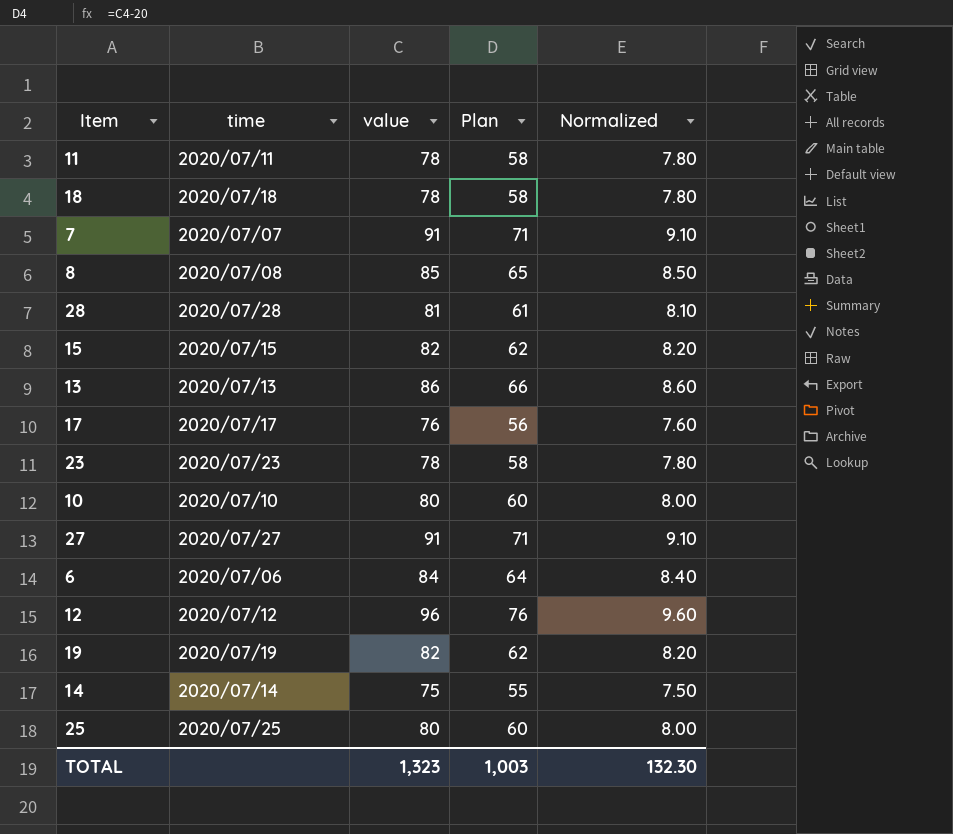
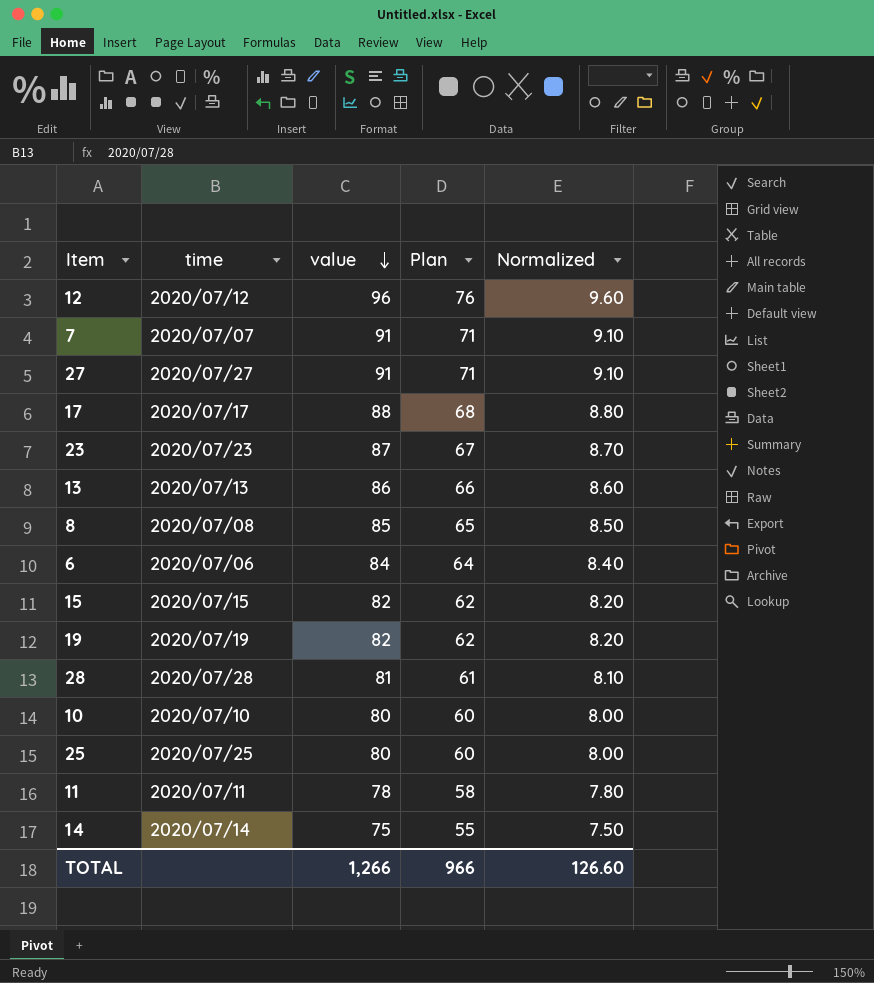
row order: none -> value descending
row 18: 2020/07/18 | 78 | 58 | 7.80 -> none
17 | value: 76 -> 88
17 | Plan: 56 -> 68
17 | Normalized: 7.60 -> 8.80
23 | value: 78 -> 87
23 | Plan: 58 -> 67
23 | Normalized: 7.80 -> 8.70
TOTAL | value: 1,323 -> 1,266
TOTAL | Plan: 1,003 -> 966
TOTAL | Normalized: 132.30 -> 126.60

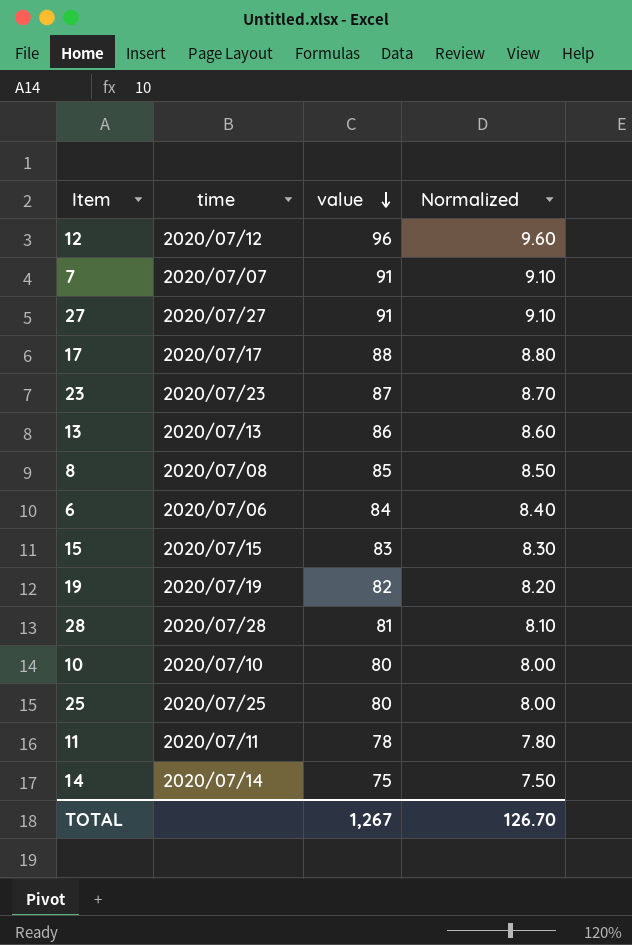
column Plan | formula: [value] - 20 -> none
15 | value: 82 -> 83
15 | Normalized: 8.20 -> 8.30
TOTAL | value: 1,266 -> 1,267
TOTAL | Normalized: 126.60 -> 126.70

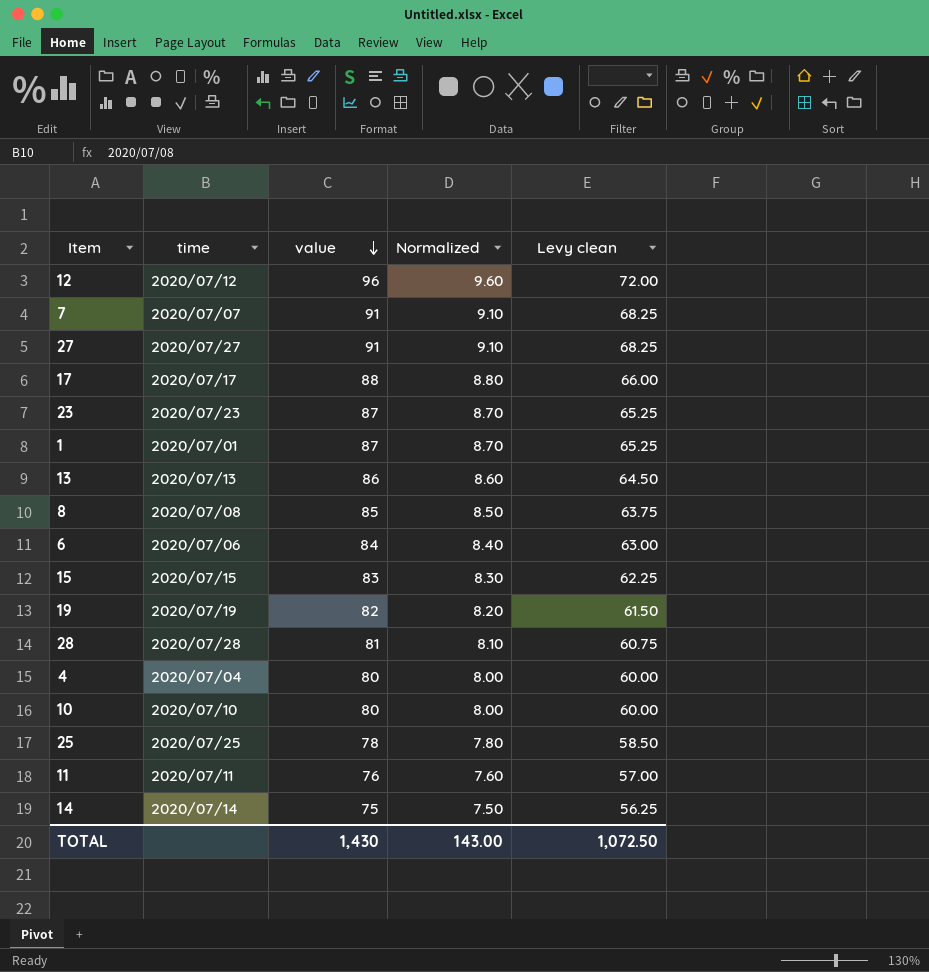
column Levy clean | formula: none -> [value] * 0.75
row 1: none -> 2020/07/01 | 87 | 8.70 | 65.25
row 4: none -> 2020/07/04 | 80 | 8.00 | 60.00
25 | value: 80 -> 78
25 | Normalized: 8.00 -> 7.80
11 | value: 78 -> 76
11 | Normalized: 7.80 -> 7.60
TOTAL | value: 1,267 -> 1,430
TOTAL | Normalized: 126.70 -> 143.00

